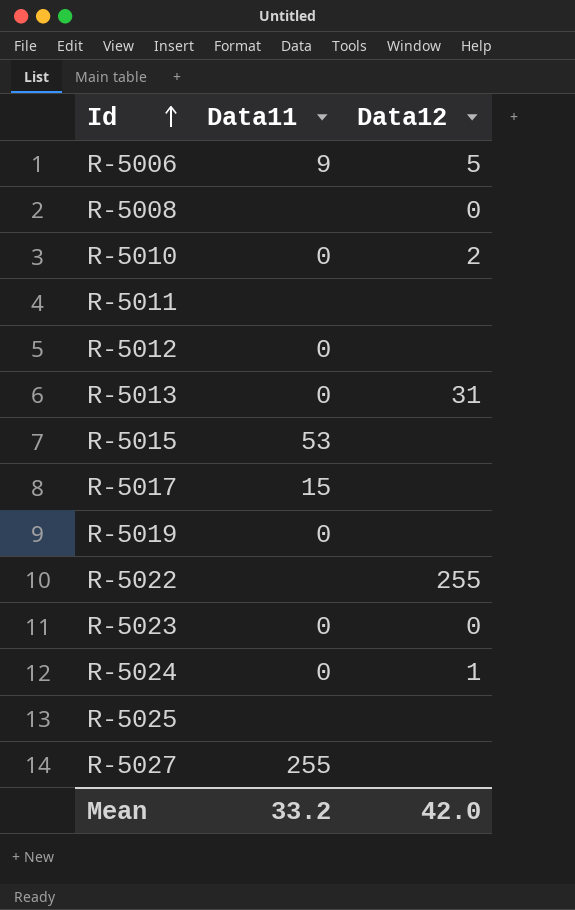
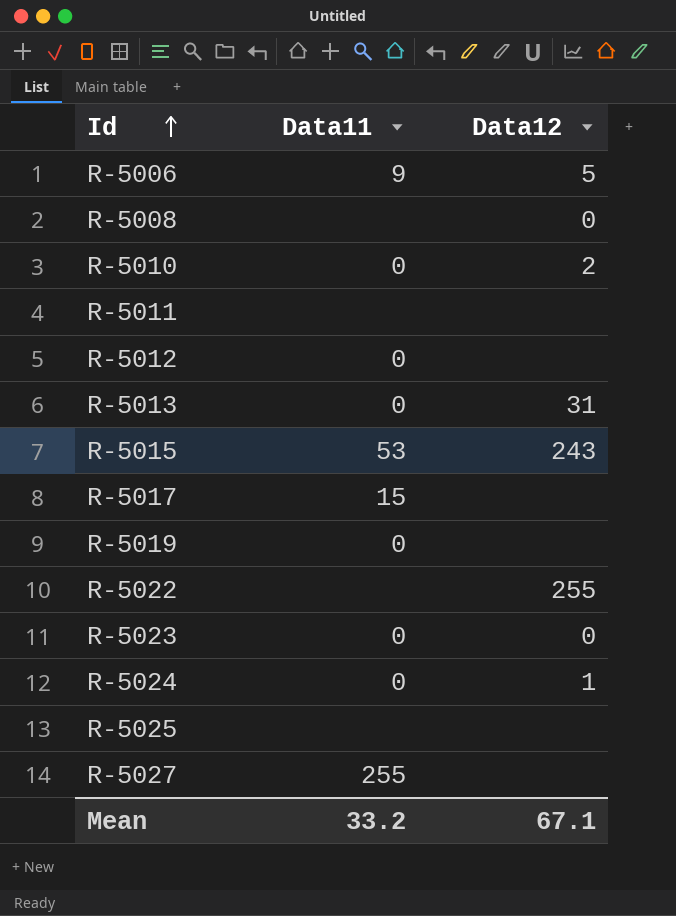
R-5015 | Data12: none -> 243
Mean | Data12: 42.0 -> 67.1

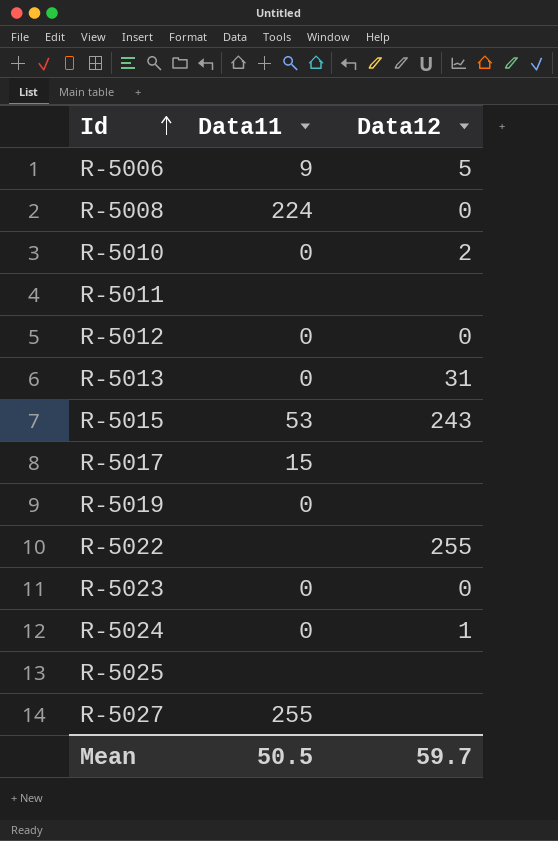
R-5008 | Data11: none -> 224
R-5012 | Data12: none -> 0
Mean | Data11: 33.2 -> 50.5
Mean | Data12: 67.1 -> 59.7

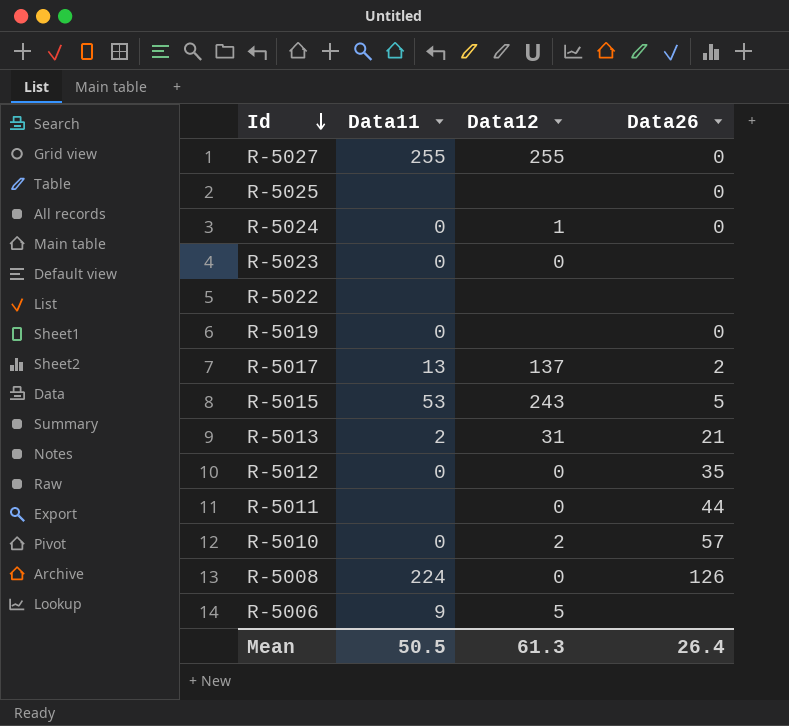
row order: Id ascending -> Id descending
column Data26 | position: none -> 4
R-5027 | Data12: none -> 255
R-5022 | Data12: 255 -> none
R-5017 | Data11: 15 -> 13
R-5017 | Data12: none -> 137
R-5013 | Data11: 0 -> 2
R-5011 | Data12: none -> 0
Mean | Data12: 59.7 -> 61.3

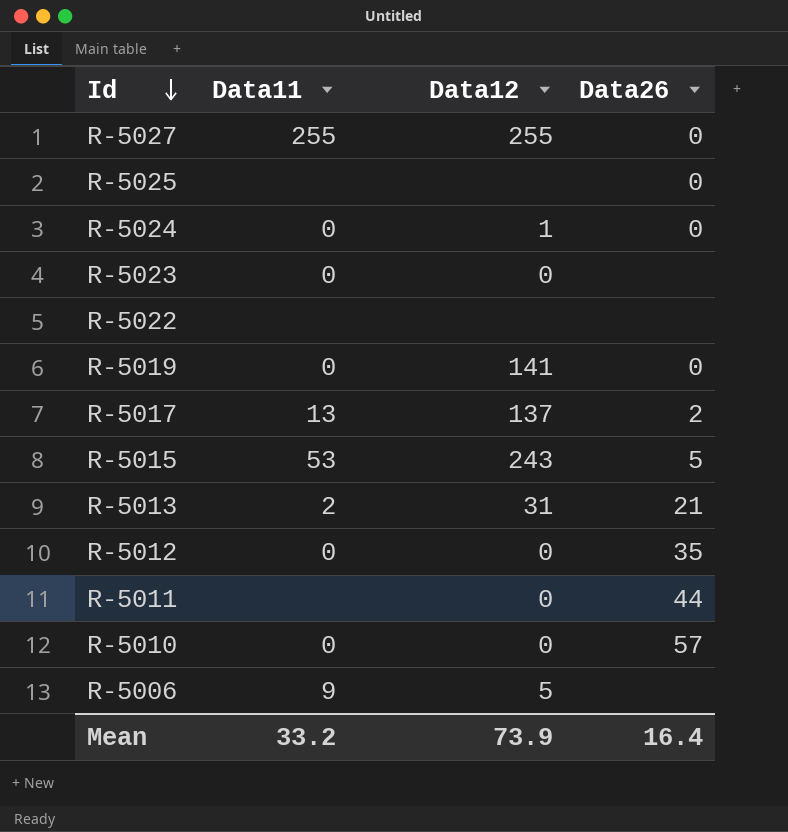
row R-5008: 224 | 0 | 126 -> none
R-5019 | Data12: none -> 141
R-5010 | Data12: 2 -> 0
Mean | Data11: 50.5 -> 33.2
Mean | Data12: 61.3 -> 73.9
Mean | Data26: 26.4 -> 16.4

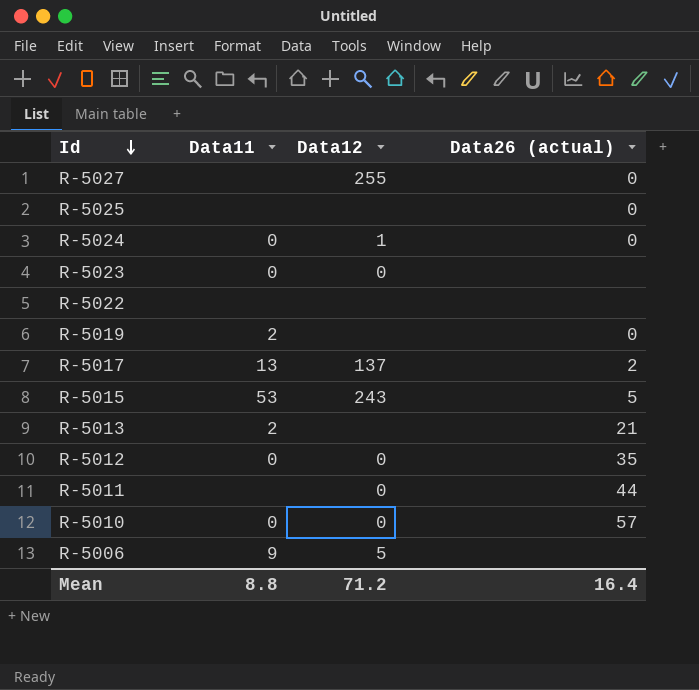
column name: Data26 -> Data26 (actual)
R-5027 | Data11: 255 -> none
R-5019 | Data11: 0 -> 2
R-5019 | Data12: 141 -> none
R-5013 | Data12: 31 -> none
Mean | Data11: 33.2 -> 8.8
Mean | Data12: 73.9 -> 71.2

